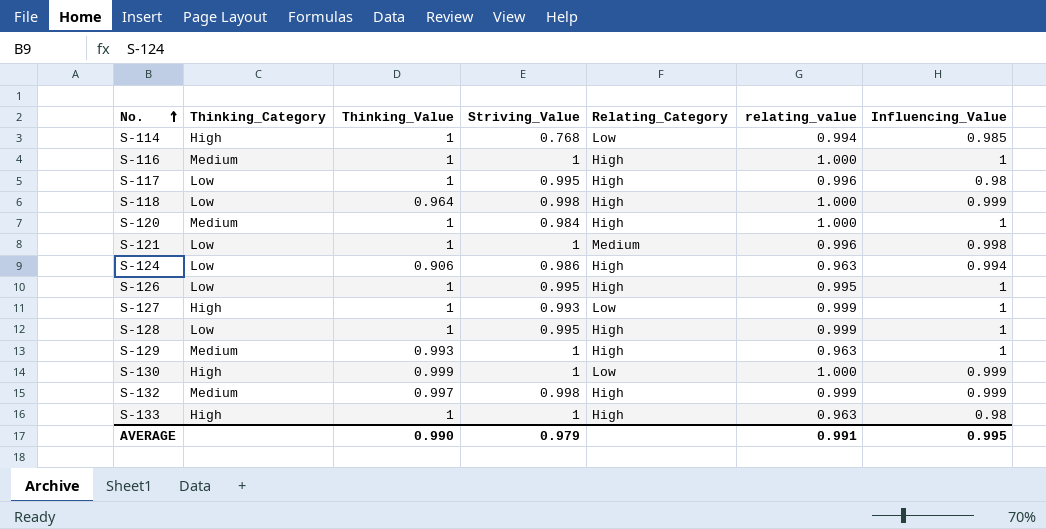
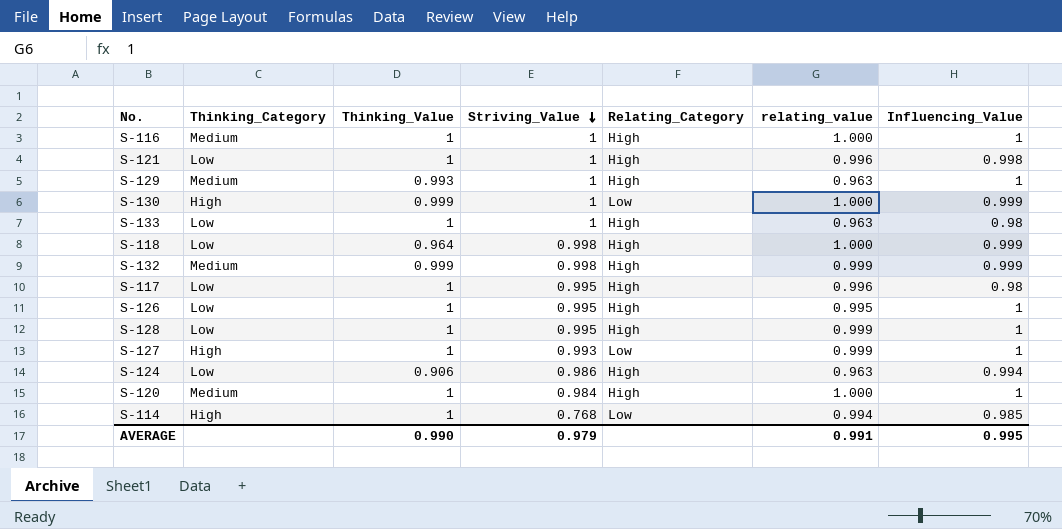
row order: No. ascending -> Striving_Value descending
S-121 | Relating_Category: Medium -> High
S-133 | Thinking_Category: High -> Low
S-132 | Thinking_Value: 0.997 -> 0.999

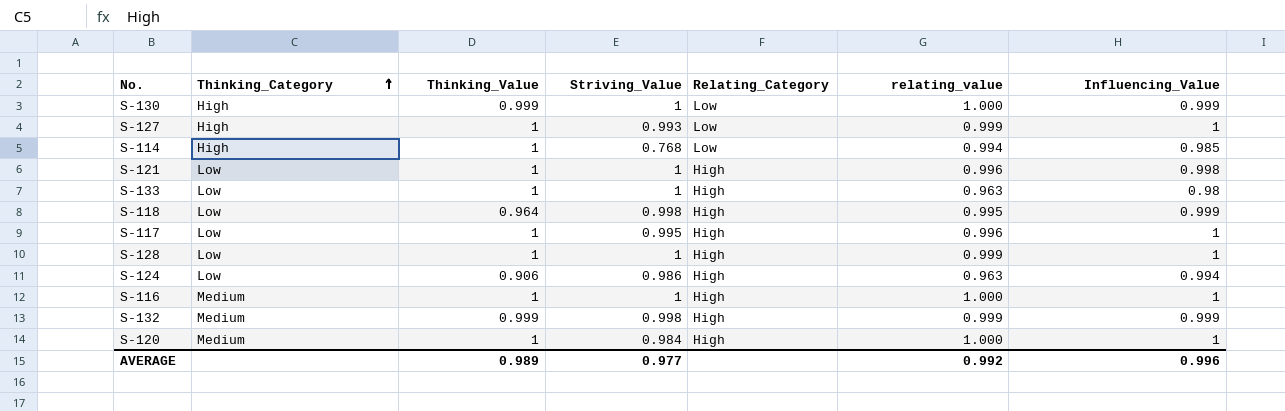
row order: Striving_Value descending -> Thinking_Category ascending
row S-129: Medium | 0.993 | 1 | High | 0.963 | 1 -> none
row S-126: Low | 1 | 0.995 | High | 0.995 | 1 -> none
S-118 | relating_value: 1.000 -> 0.995
S-117 | Influencing_Value: 0.98 -> 1
S-128 | Striving_Value: 0.995 -> 1
AVERAGE | Thinking_Value: 0.990 -> 0.989
AVERAGE | Striving_Value: 0.979 -> 0.977
AVERAGE | relating_value: 0.991 -> 0.992
AVERAGE | Influencing_Value: 0.995 -> 0.996

